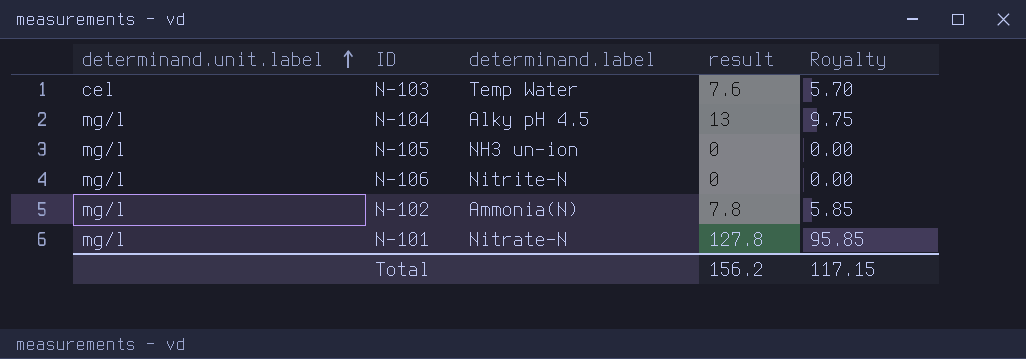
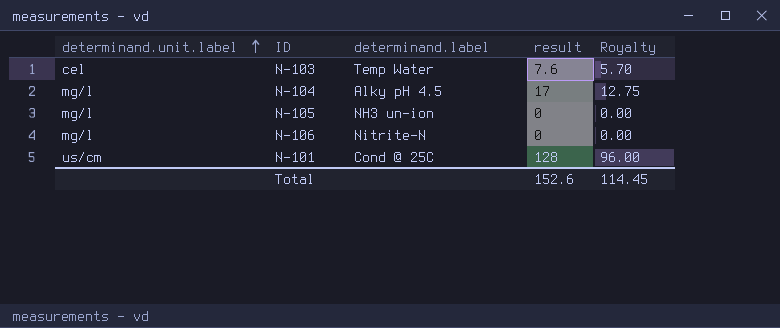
row N-102: mg/l | Ammonia(N) | 7.8 | 5.85 -> none
N-104 | result: 13 -> 17
N-104 | Royalty: 9.75 -> 12.75
N-101 | determinand.unit.label: mg/l -> us/cm
N-101 | determinand.label: Nitrate-N -> Cond @ 25C
N-101 | result: 127.8 -> 128
N-101 | Royalty: 95.85 -> 96.00
Total | result: 156.2 -> 152.6
Total | Royalty: 117.15 -> 114.45

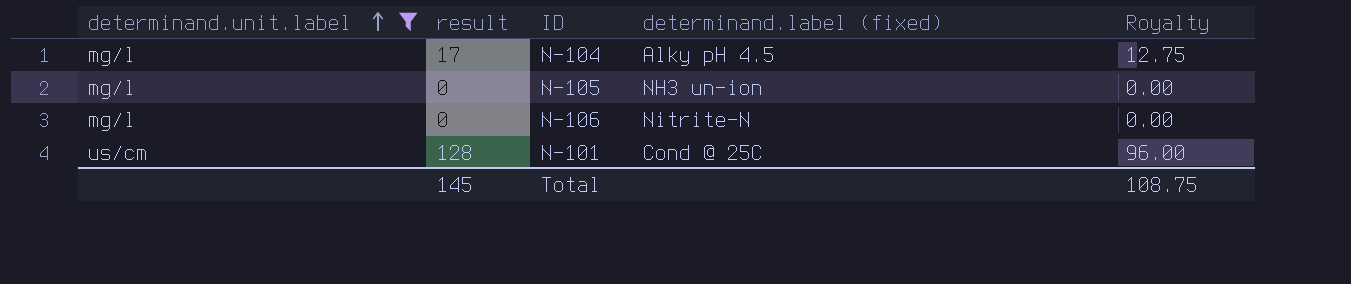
filter: none -> determinand.unit.label != cel
column result | position: 4 -> 2
column name: determinand.label -> determinand.label (fixed)
Total | result: 152.6 -> 145
Total | Royalty: 114.45 -> 108.75

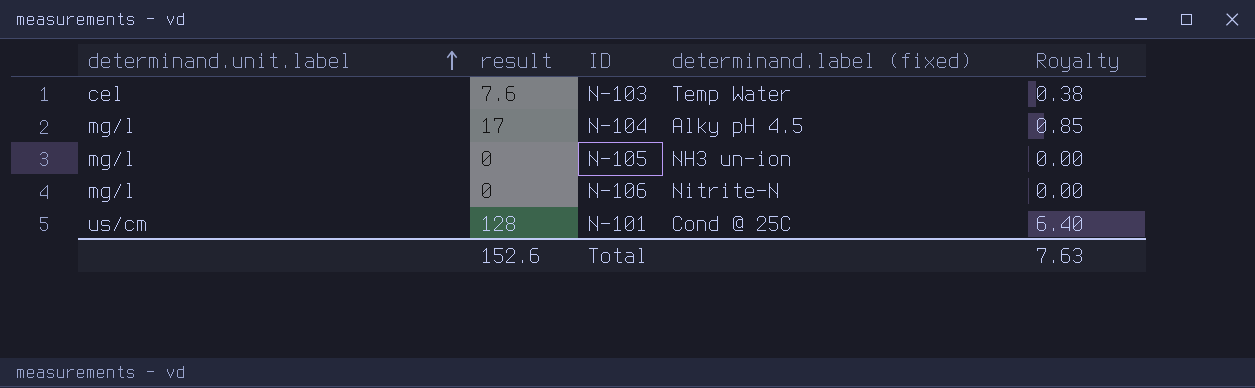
filter: determinand.unit.label != cel -> none
column Royalty | formula: [result] * 0.75 -> [result] * 0.05
Total | result: 145 -> 152.6
Total | Royalty: 108.75 -> 7.63

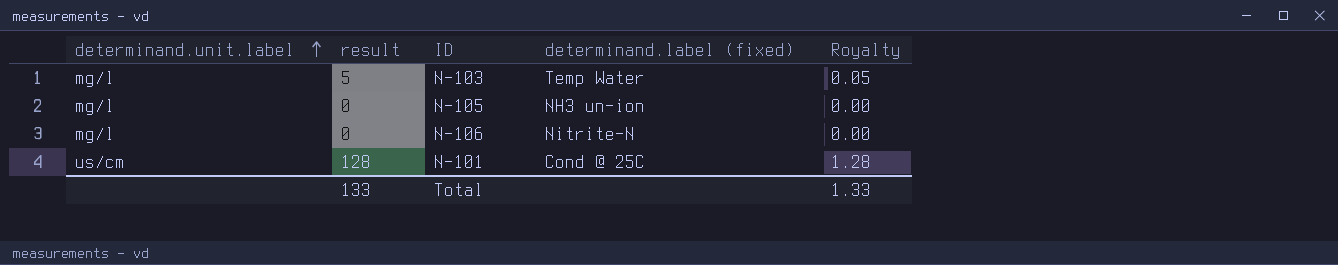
column Royalty | formula: [result] * 0.05 -> [result] * 0.01
row N-104: mg/l | 17 | Alky pH 4.5 | 0.85 -> none
N-103 | determinand.unit.label: cel -> mg/l
N-103 | result: 7.6 -> 5
Total | result: 152.6 -> 133
Total | Royalty: 7.63 -> 1.33

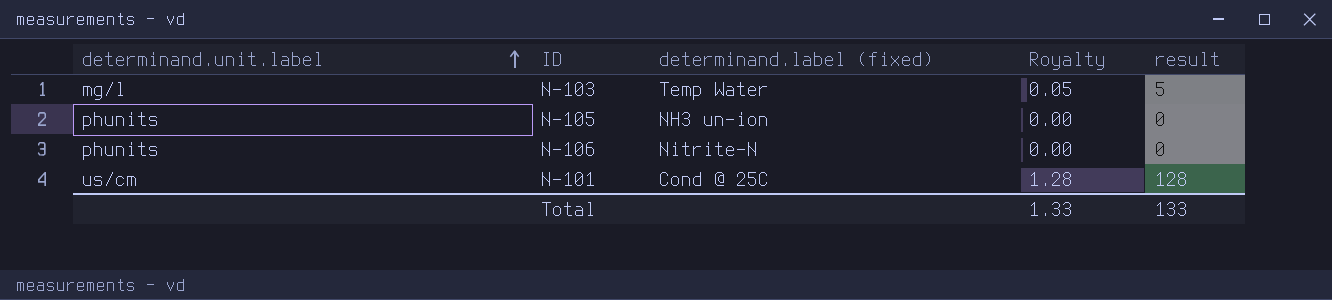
column result | position: 2 -> 5
N-105 | determinand.unit.label: mg/l -> phunits
N-106 | determinand.unit.label: mg/l -> phunits

